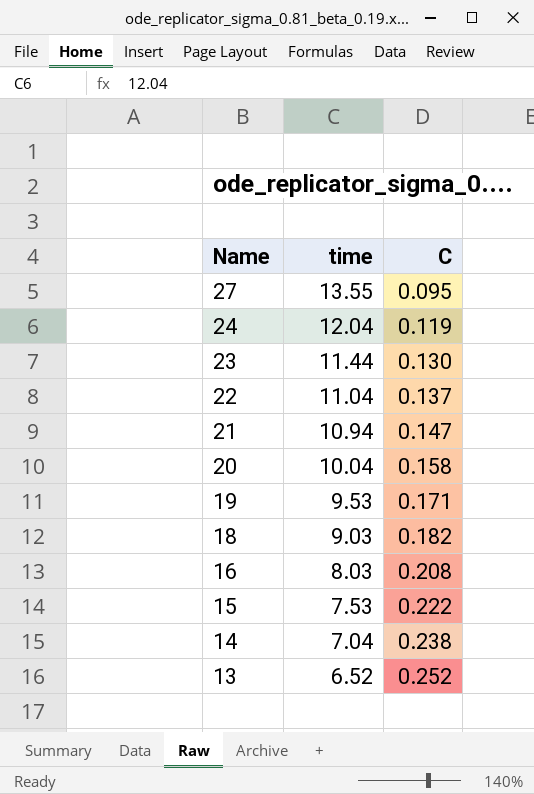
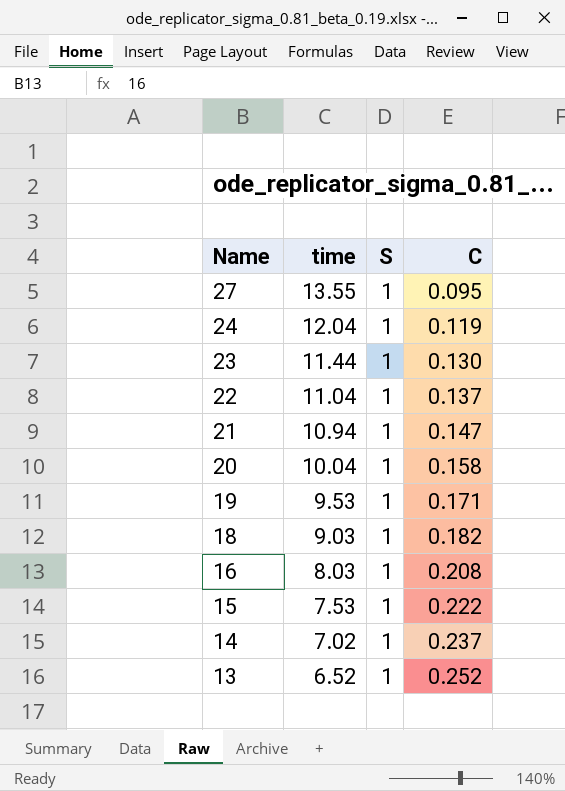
column S | position: none -> 3
14 | time: 7.04 -> 7.02
14 | C: 0.238 -> 0.237

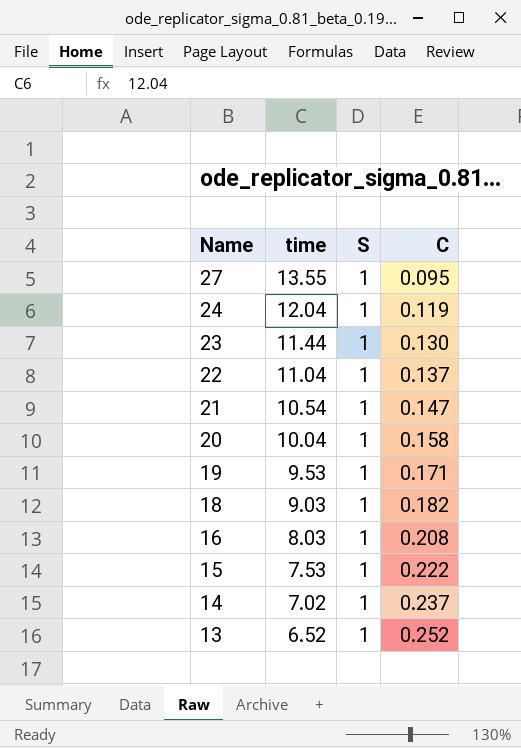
21 | time: 10.94 -> 10.54

